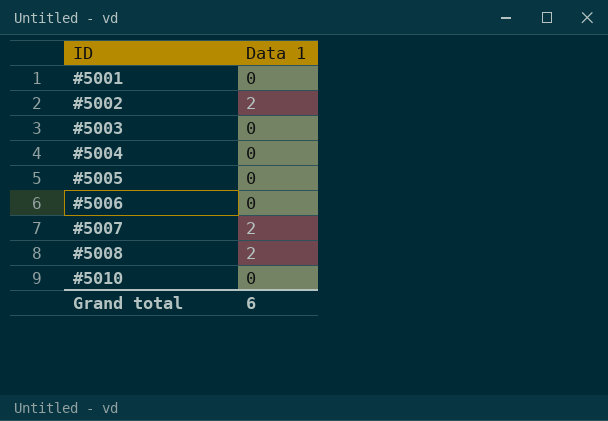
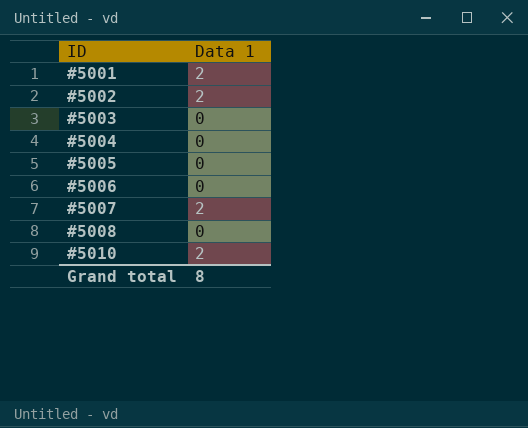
#5001 | Data 1: 0 -> 2
#5008 | Data 1: 2 -> 0
#5010 | Data 1: 0 -> 2
Grand total | Data 1: 6 -> 8

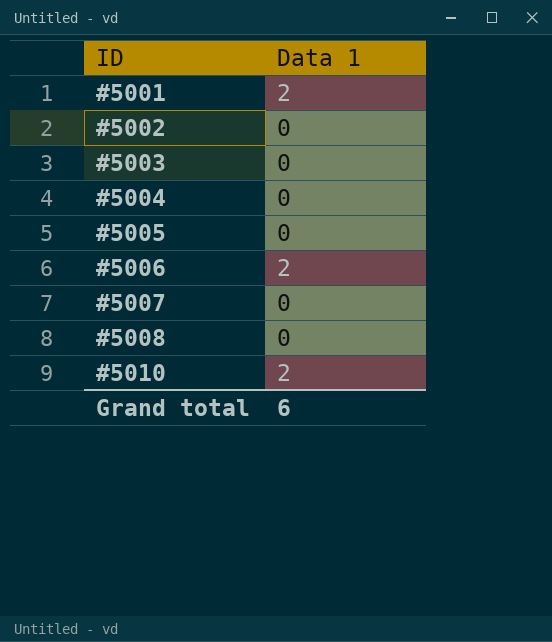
#5002 | Data 1: 2 -> 0
#5006 | Data 1: 0 -> 2
#5007 | Data 1: 2 -> 0
Grand total | Data 1: 8 -> 6

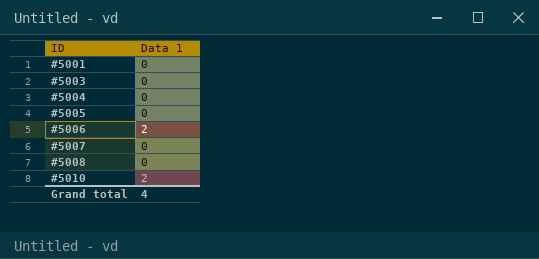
row #5002: 0 -> none
#5001 | Data 1: 2 -> 0
Grand total | Data 1: 6 -> 4

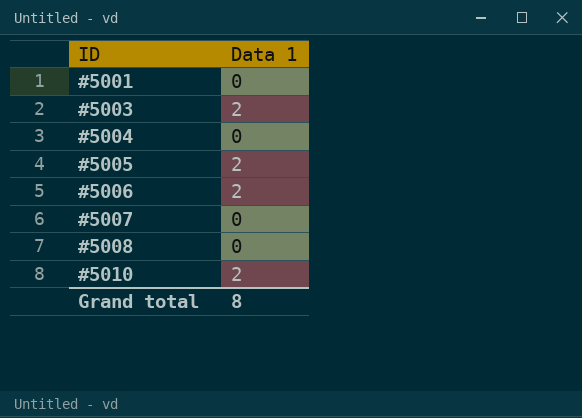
#5003 | Data 1: 0 -> 2
#5005 | Data 1: 0 -> 2
Grand total | Data 1: 4 -> 8

